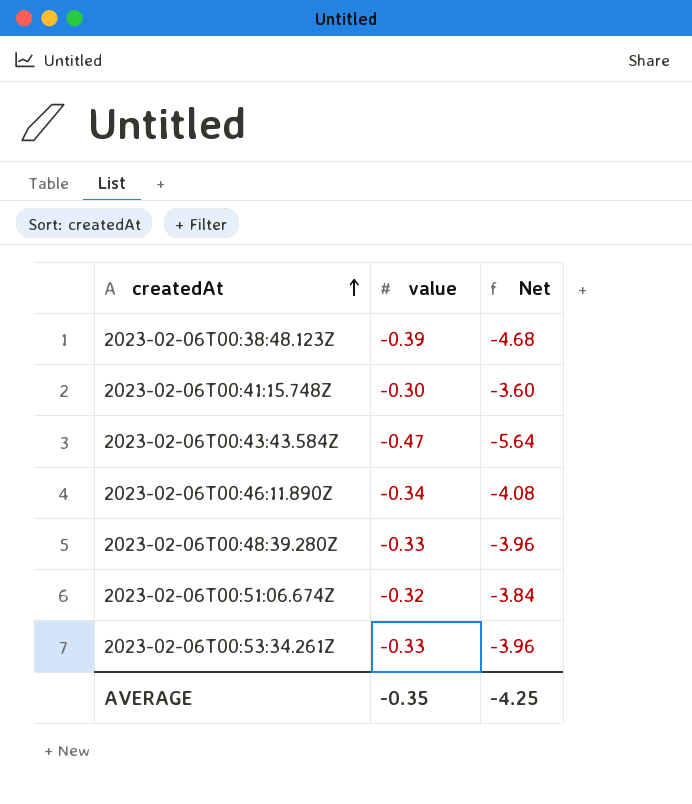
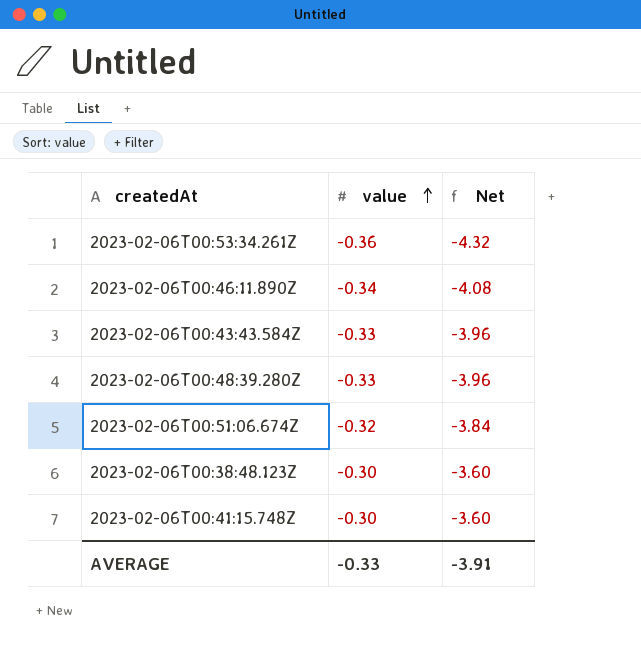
row order: createdAt ascending -> value ascending
2023-02-06T00:53:34.261Z | value: -0.33 -> -0.36
2023-02-06T00:53:34.261Z | Net: -3.96 -> -4.32
2023-02-06T00:43:43.584Z | value: -0.47 -> -0.33
2023-02-06T00:43:43.584Z | Net: -5.64 -> -3.96
2023-02-06T00:38:48.123Z | value: -0.39 -> -0.30
2023-02-06T00:38:48.123Z | Net: -4.68 -> -3.60
AVERAGE | value: -0.35 -> -0.33
AVERAGE | Net: -4.25 -> -3.91

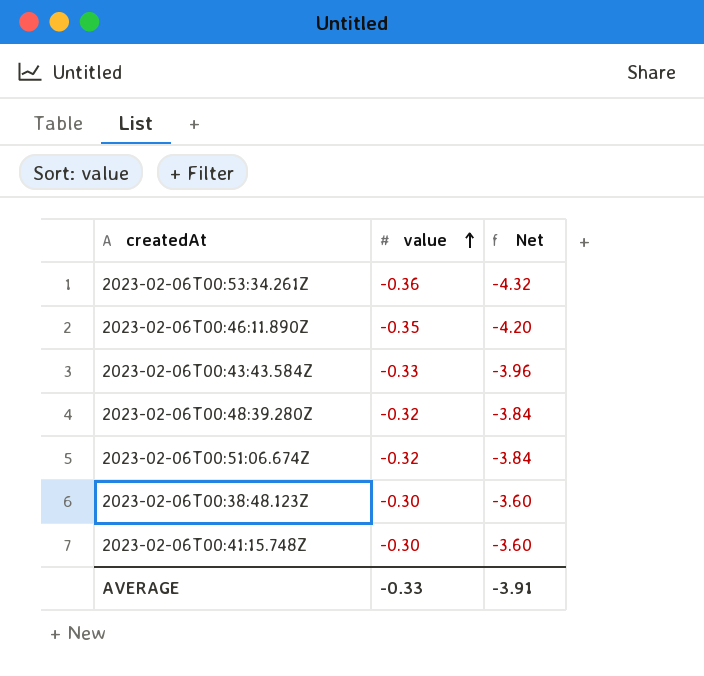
2023-02-06T00:46:11.890Z | value: -0.34 -> -0.35
2023-02-06T00:46:11.890Z | Net: -4.08 -> -4.20
2023-02-06T00:48:39.280Z | value: -0.33 -> -0.32
2023-02-06T00:48:39.280Z | Net: -3.96 -> -3.84

